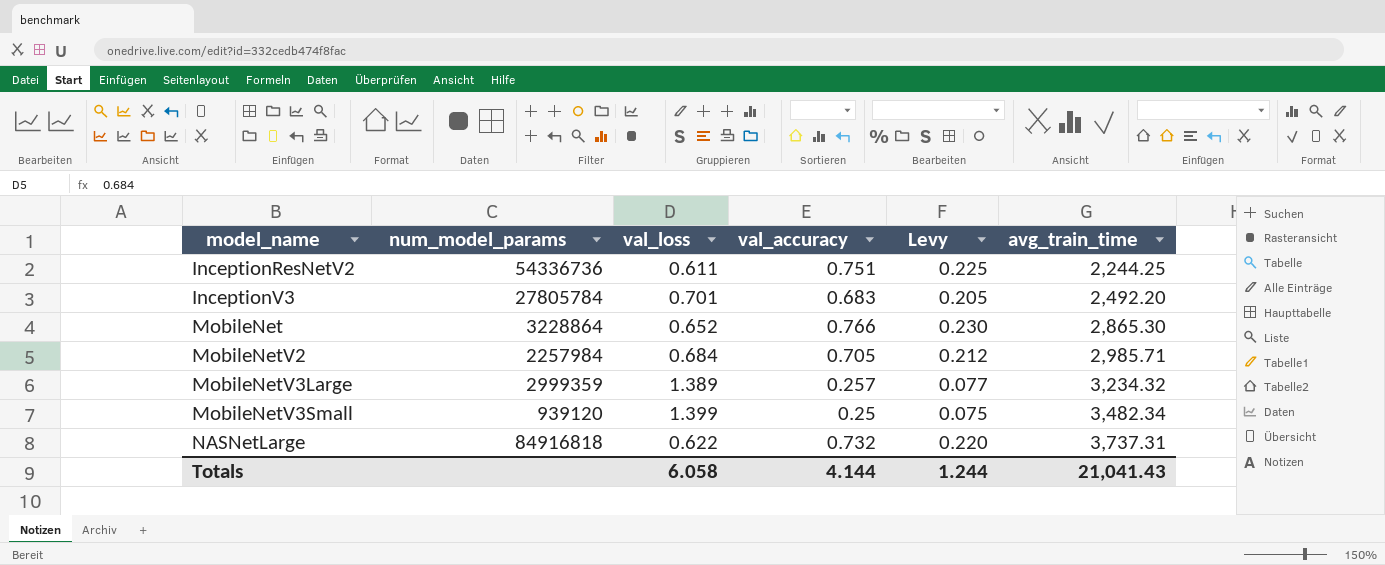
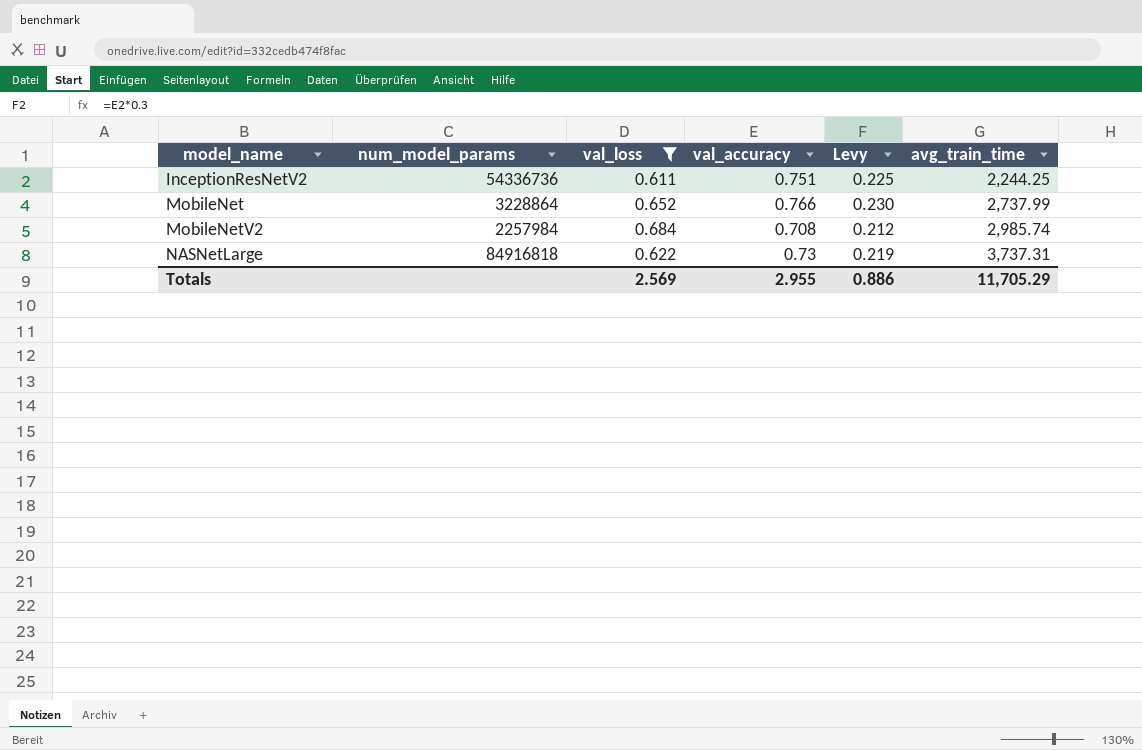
filter: none -> val_loss <= 0.684
MobileNet | avg_train_time: 2,865.30 -> 2,737.99
MobileNetV2 | val_accuracy: 0.705 -> 0.708
MobileNetV2 | avg_train_time: 2,985.71 -> 2,985.74
NASNetLarge | val_accuracy: 0.732 -> 0.73
NASNetLarge | Levy: 0.220 -> 0.219
Totals | val_loss: 6.058 -> 2.569
Totals | val_accuracy: 4.144 -> 2.955
Totals | Levy: 1.244 -> 0.886
Totals | avg_train_time: 21,041.43 -> 11,705.29

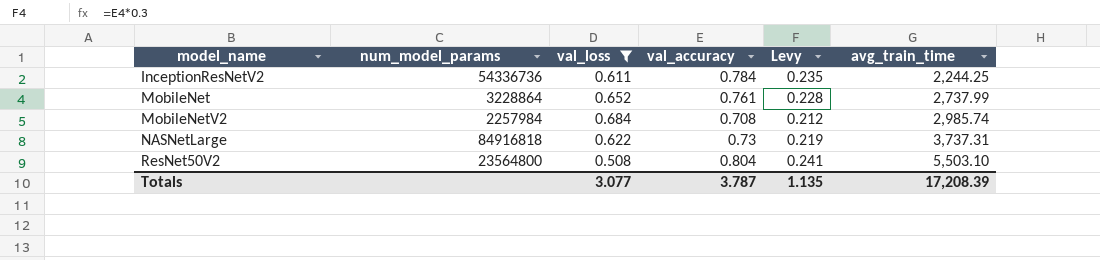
InceptionResNetV2 | val_accuracy: 0.751 -> 0.784
InceptionResNetV2 | Levy: 0.225 -> 0.235
MobileNet | val_accuracy: 0.766 -> 0.761
MobileNet | Levy: 0.230 -> 0.228
row ResNet50V2: none -> 23564800 | 0.508 | 0.804 | 0.241 | 5,503.10
Totals | val_loss: 2.569 -> 3.077
Totals | val_accuracy: 2.955 -> 3.787
Totals | Levy: 0.886 -> 1.135
Totals | avg_train_time: 11,705.29 -> 17,208.39

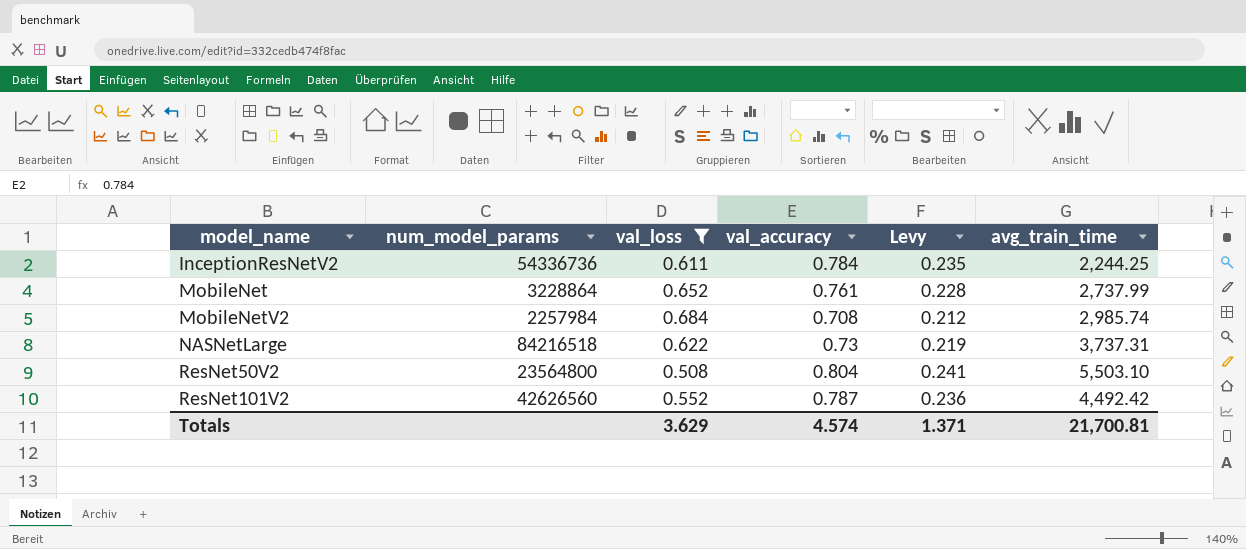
NASNetLarge | num_model_params: 84916818 -> 84216518
row ResNet101V2: none -> 42626560 | 0.552 | 0.787 | 0.236 | 4,492.42
Totals | val_loss: 3.077 -> 3.629
Totals | val_accuracy: 3.787 -> 4.574
Totals | Levy: 1.135 -> 1.371
Totals | avg_train_time: 17,208.39 -> 21,700.81

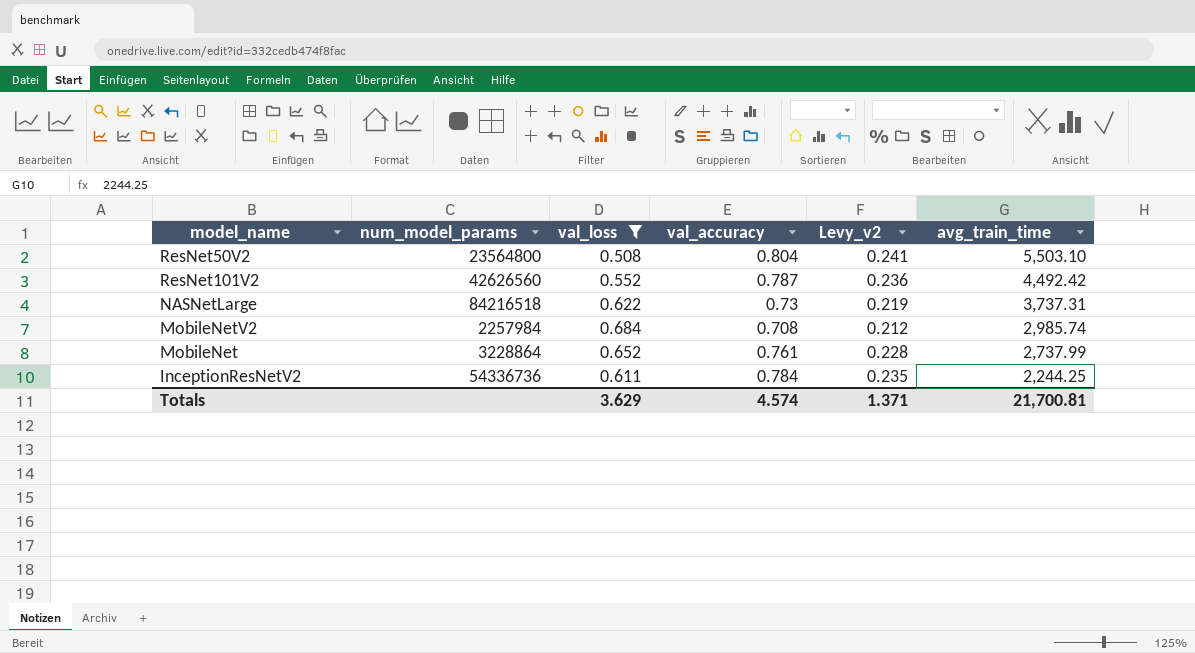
row order: model_name ascending -> avg_train_time descending
column name: Levy -> Levy_v2

